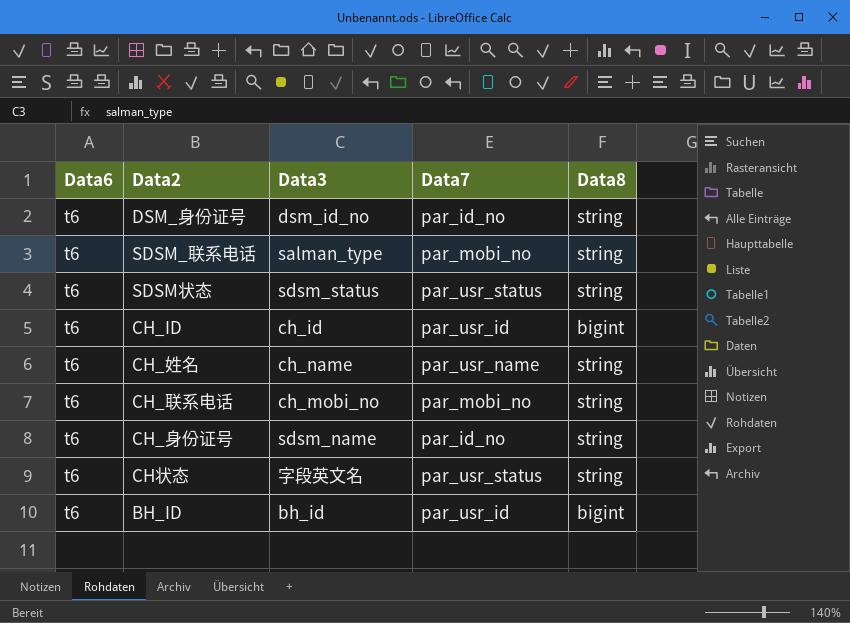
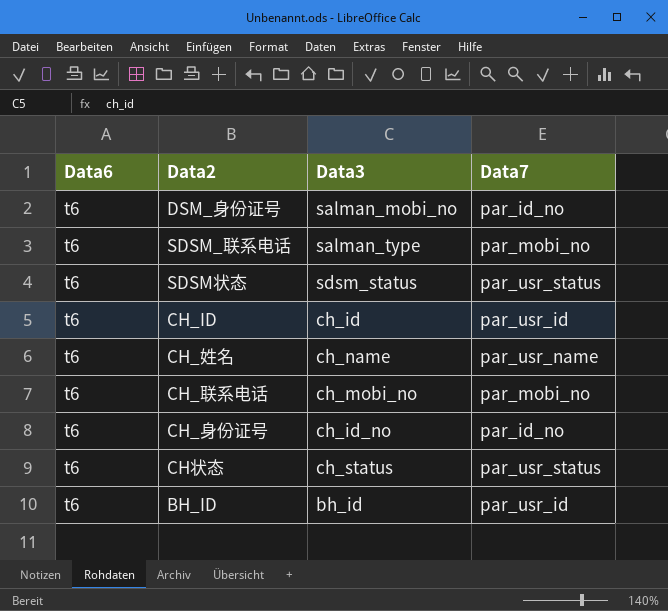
column Data8 | position: 5 -> none
DSM_身份证号 | Data3: dsm_id_no -> salman_mobi_no
CH_身份证号 | Data3: sdsm_name -> ch_id_no
CH状态 | Data3: 字段英文名 -> ch_status

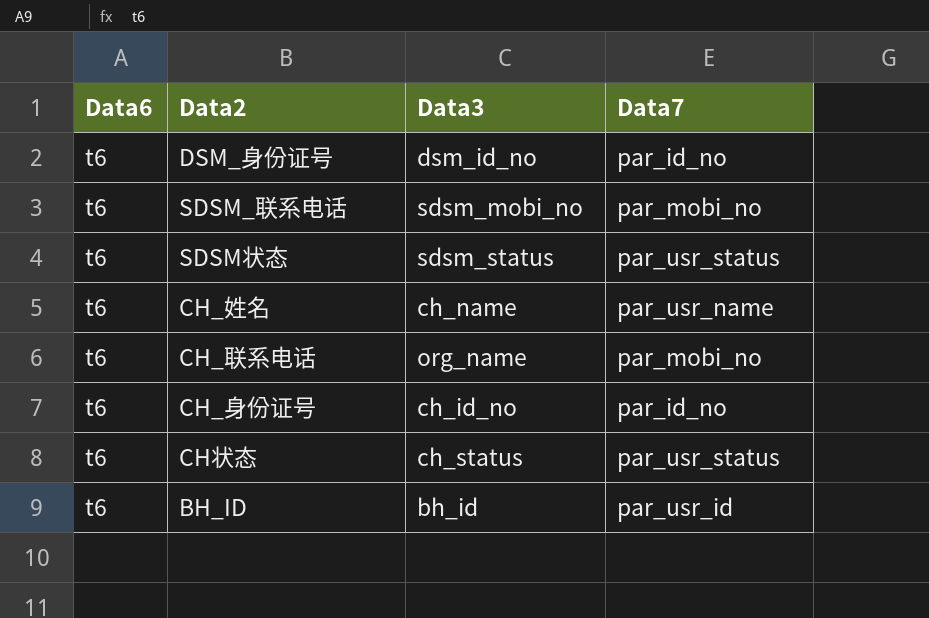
row CH_ID: t6 | ch_id | par_usr_id -> none
DSM_身份证号 | Data3: salman_mobi_no -> dsm_id_no
SDSM_联系电话 | Data3: salman_type -> sdsm_mobi_no
CH_联系电话 | Data3: ch_mobi_no -> org_name

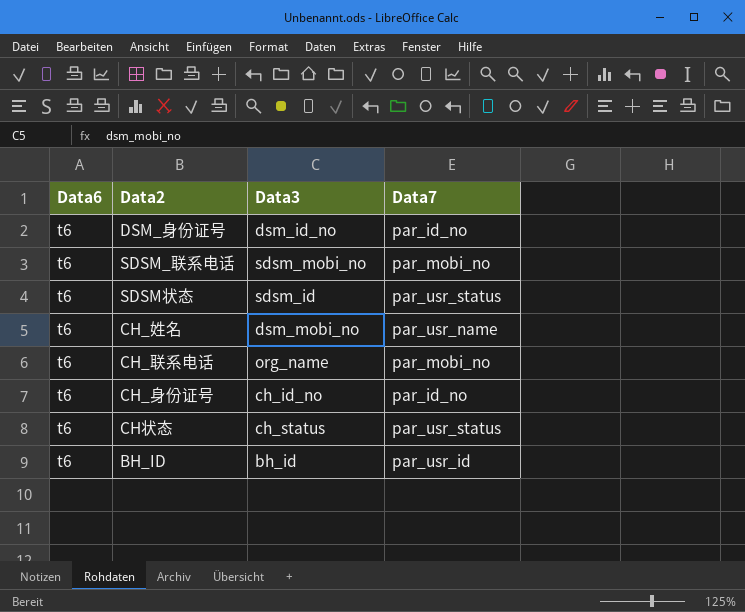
SDSM状态 | Data3: sdsm_status -> sdsm_id
CH_姓名 | Data3: ch_name -> dsm_mobi_no

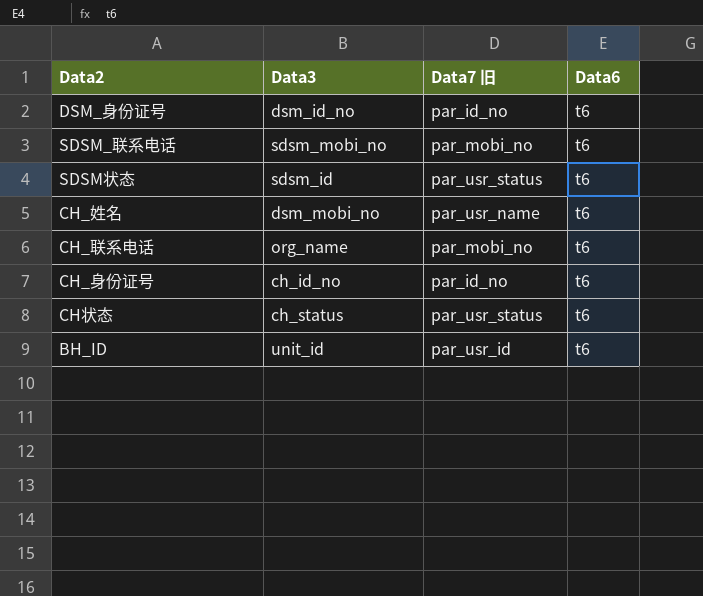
column name: Data7 -> Data7 旧
column Data6 | position: 1 -> 4
BH_ID | Data3: bh_id -> unit_id

